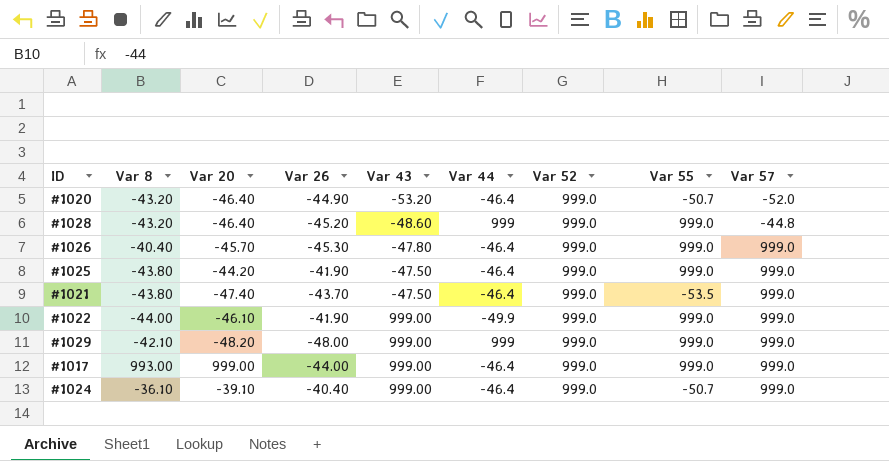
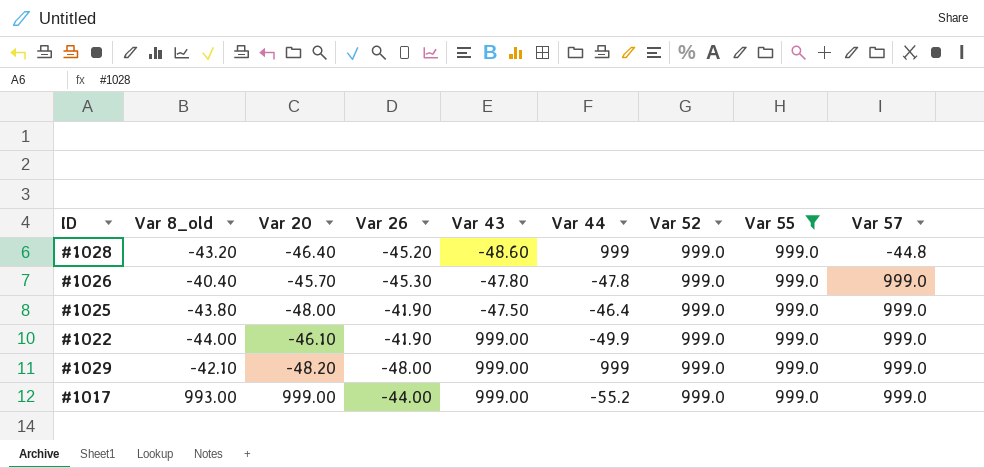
filter: none -> Var 55 = 999.0
column name: Var 8 -> Var 8_old
#1026 | Var 44: -46.4 -> -47.8
#1025 | Var 20: -44.20 -> -48.00
#1017 | Var 44: -46.4 -> -55.2

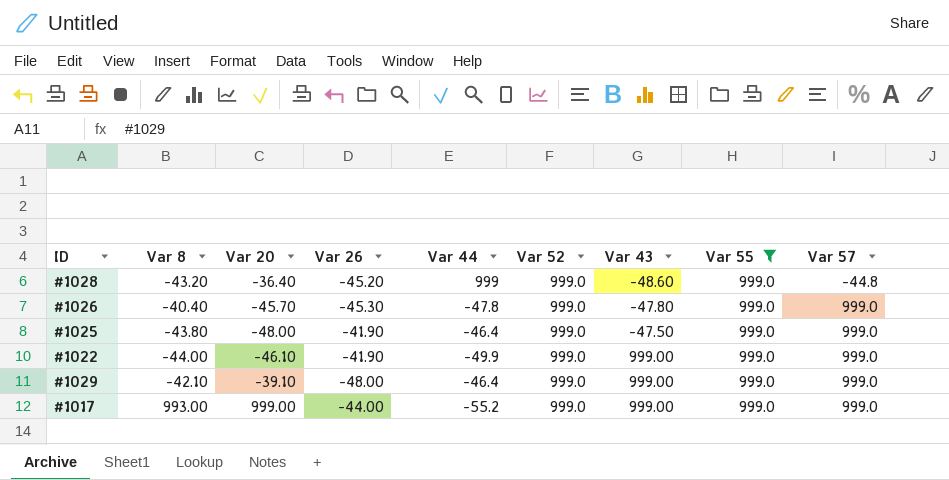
column name: Var 8_old -> Var 8
column Var 43 | position: 5 -> 7
#1028 | Var 20: -46.40 -> -36.40
#1029 | Var 20: -48.20 -> -39.10
#1029 | Var 44: 999 -> -46.4

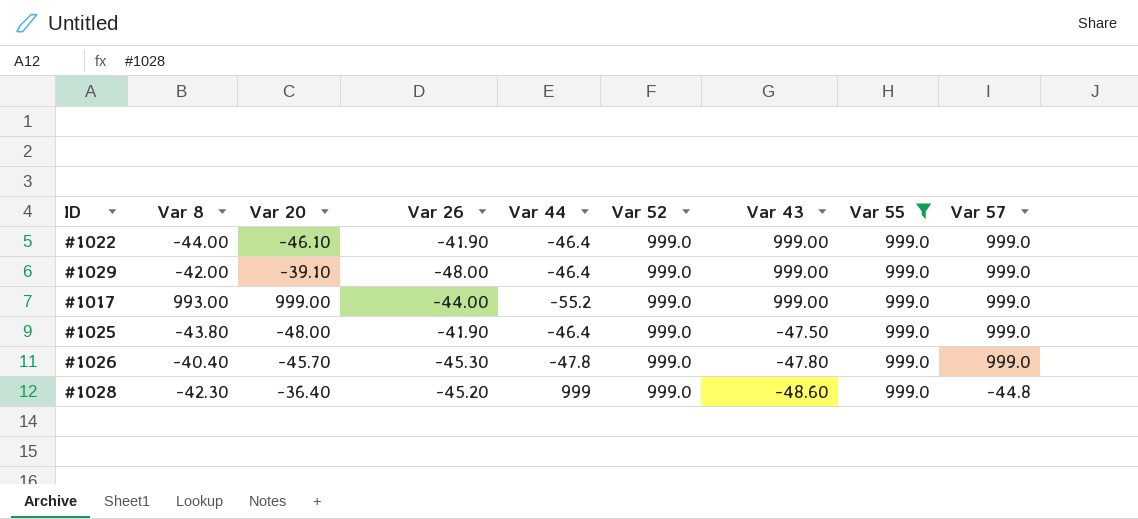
row order: Var 43 ascending -> Var 43 descending
#1022 | Var 44: -49.9 -> -46.4
#1029 | Var 8: -42.10 -> -42.00
#1028 | Var 8: -43.20 -> -42.30

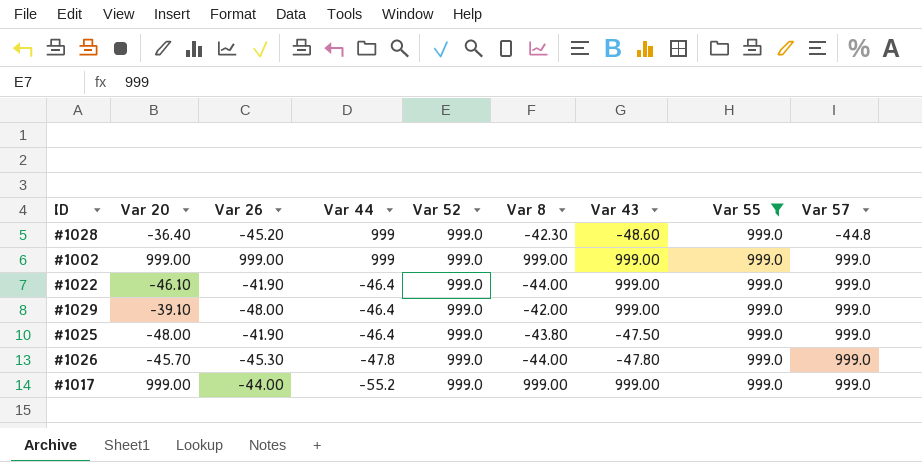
row order: Var 43 descending -> Var 44 descending
column Var 8 | position: 2 -> 6
row #1002: none -> 999.00 | 999.00 | 999 | 999.0 | 999.00 | 999.00 | 999.0 | 999.0
#1026 | Var 8: -40.40 -> -44.00
#1017 | Var 8: 993.00 -> 999.00

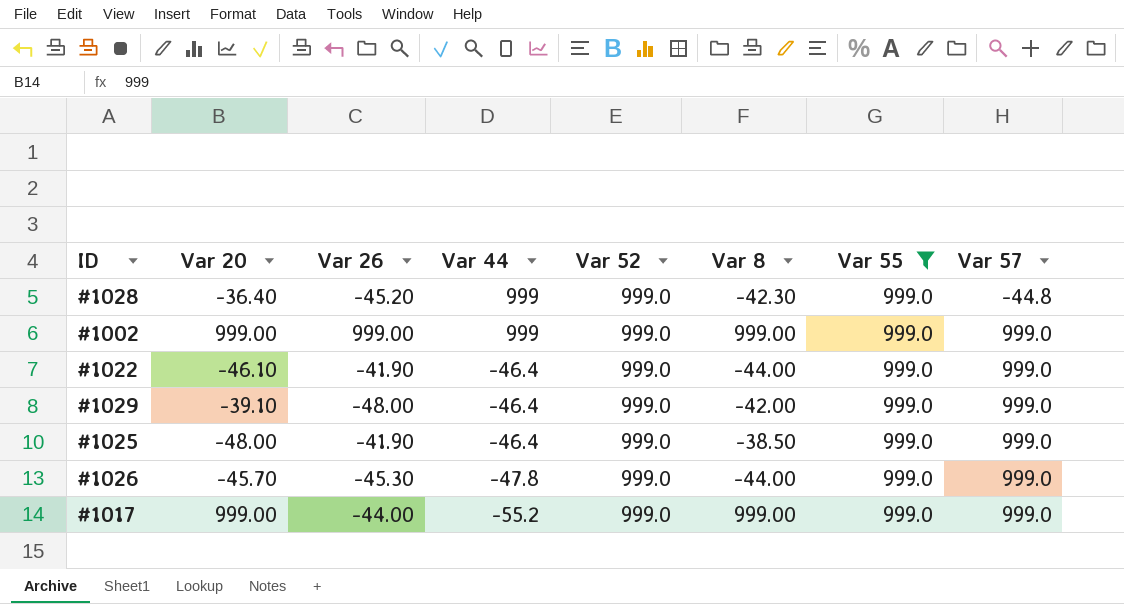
column Var 43 | position: 7 -> none
#1025 | Var 8: -43.80 -> -38.50

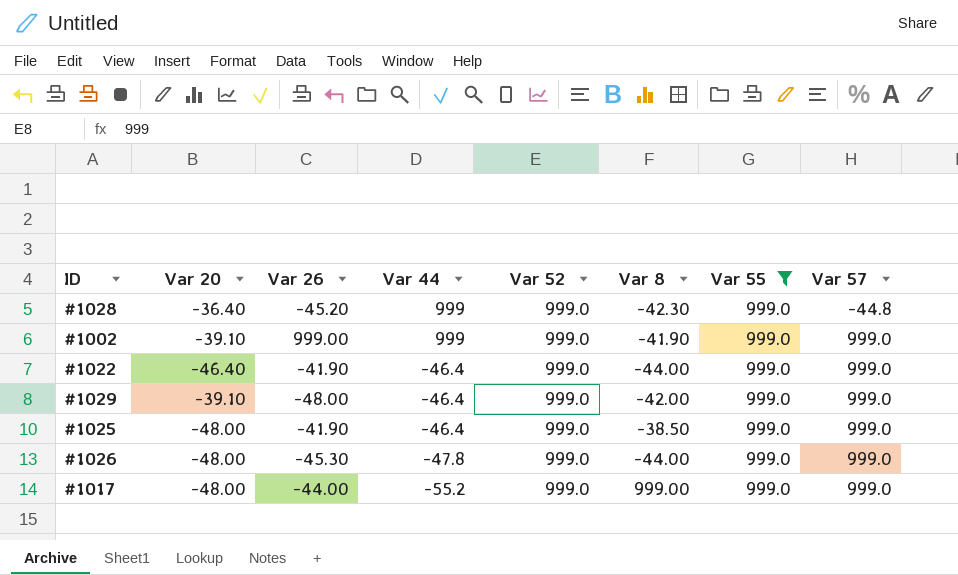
#1002 | Var 20: 999.00 -> -39.10
#1002 | Var 8: 999.00 -> -41.90
#1022 | Var 20: -46.10 -> -46.40
#1026 | Var 20: -45.70 -> -48.00
#1017 | Var 20: 999.00 -> -48.00

